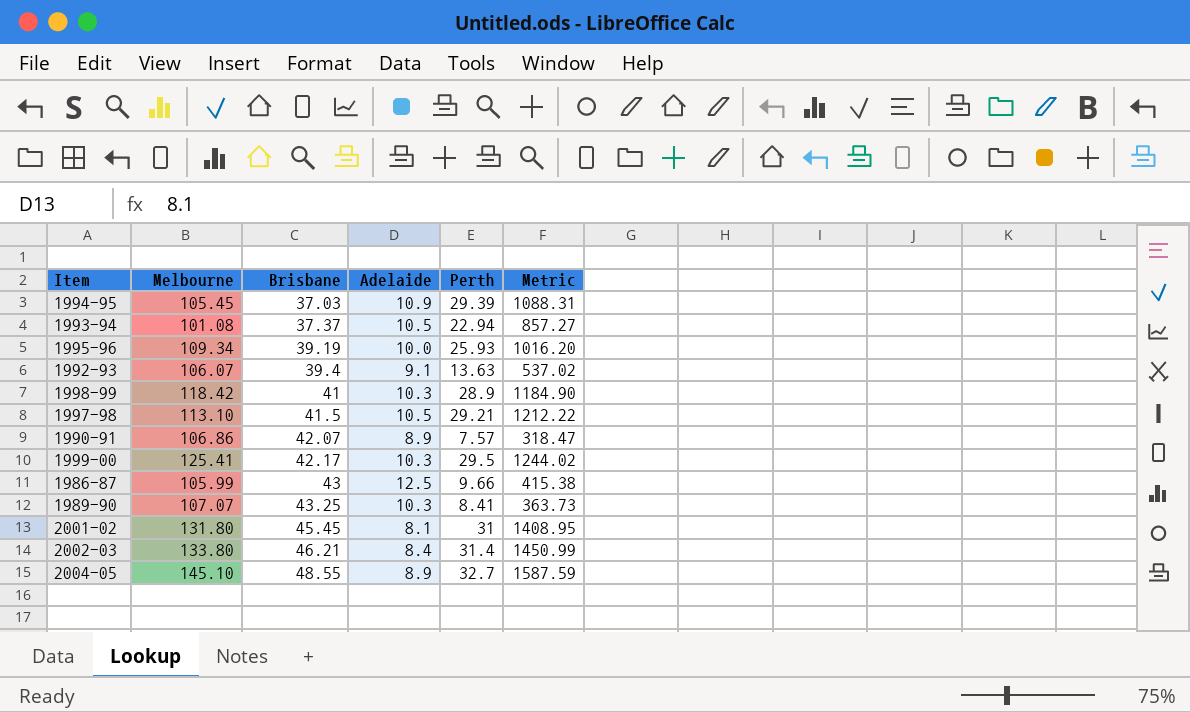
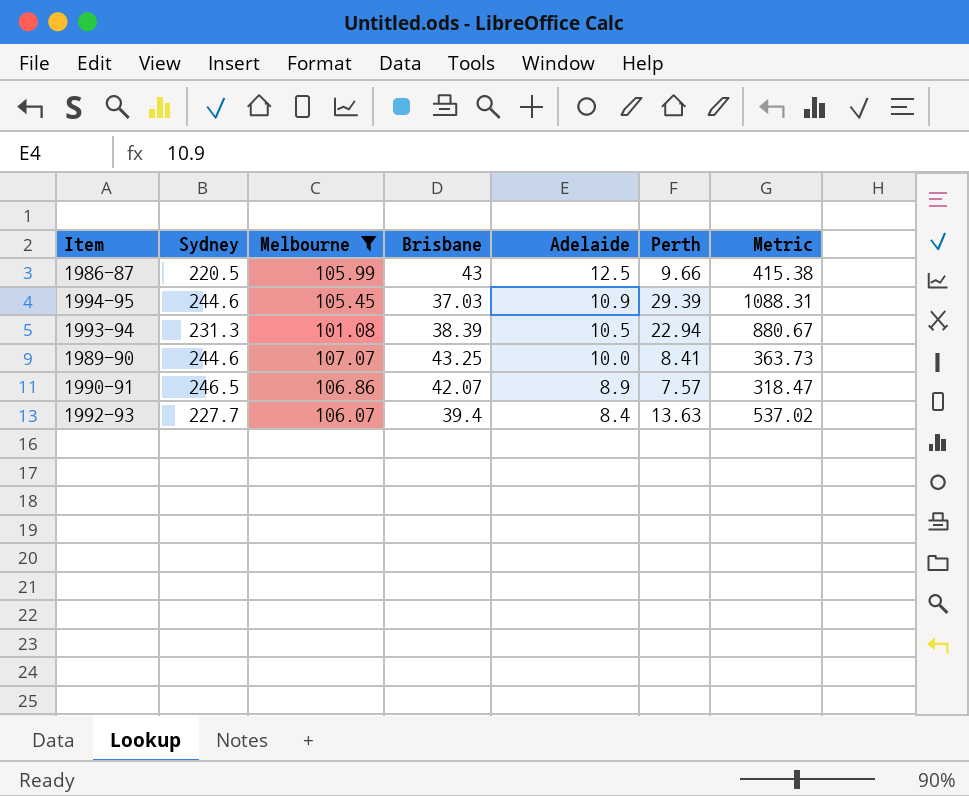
filter: none -> Melbourne <= 107.07
row order: Brisbane ascending -> Adelaide descending
column Sydney | position: none -> 2
1993-94 | Brisbane: 37.37 -> 38.39
1993-94 | Metric: 857.27 -> 880.67
1989-90 | Adelaide: 10.3 -> 10.0
1992-93 | Adelaide: 9.1 -> 8.4

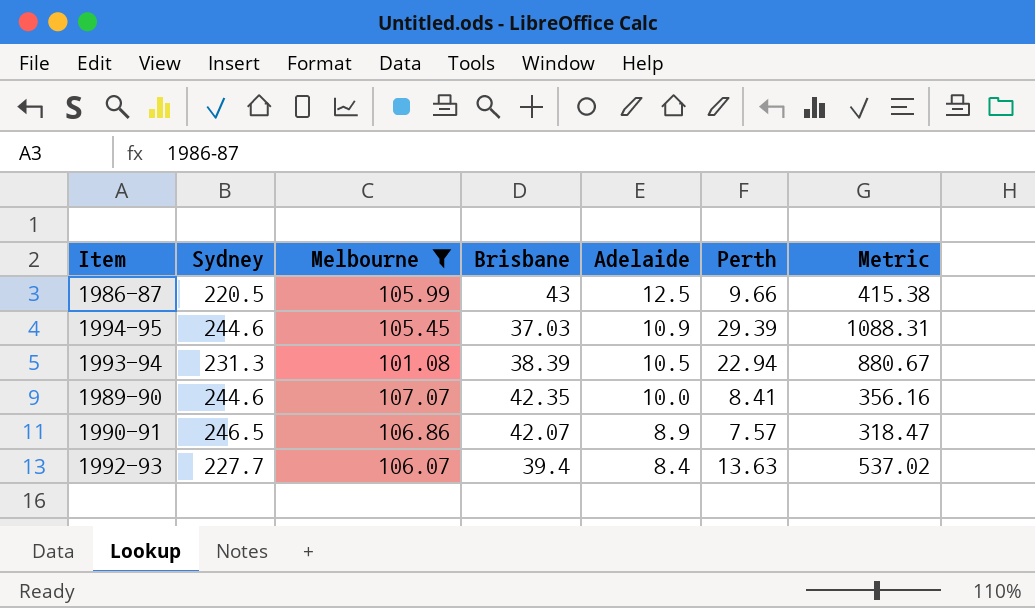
1989-90 | Brisbane: 43.25 -> 42.35
1989-90 | Metric: 363.73 -> 356.16

